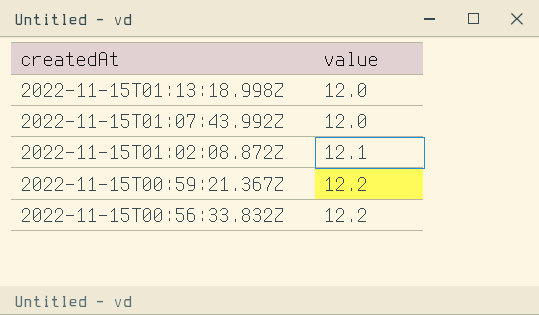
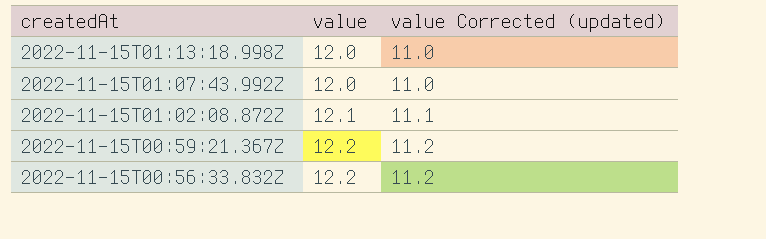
column value Corrected (updated) | formula: none -> [value] - 1

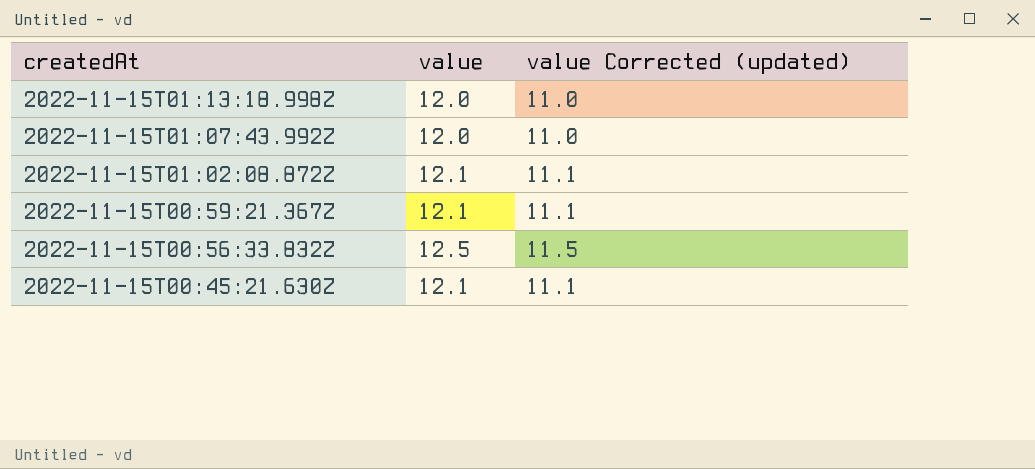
2022-11-15T00:59:21.367Z | value: 12.2 -> 12.1
2022-11-15T00:59:21.367Z | value Corrected (updated): 11.2 -> 11.1
2022-11-15T00:56:33.832Z | value: 12.2 -> 12.5
2022-11-15T00:56:33.832Z | value Corrected (updated): 11.2 -> 11.5
row 2022-11-15T00:45:21.630Z: none -> 12.1 | 11.1

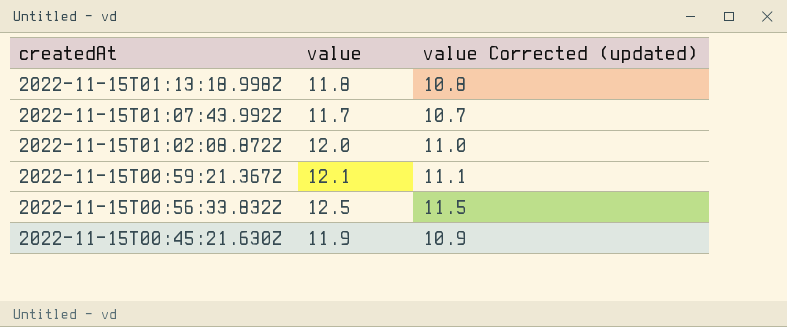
2022-11-15T01:13:18.998Z | value: 12.0 -> 11.8
2022-11-15T01:13:18.998Z | value Corrected (updated): 11.0 -> 10.8
2022-11-15T01:07:43.992Z | value: 12.0 -> 11.7
2022-11-15T01:07:43.992Z | value Corrected (updated): 11.0 -> 10.7
2022-11-15T01:02:08.872Z | value: 12.1 -> 12.0
2022-11-15T01:02:08.872Z | value Corrected (updated): 11.1 -> 11.0
2022-11-15T00:45:21.630Z | value: 12.1 -> 11.9
2022-11-15T00:45:21.630Z | value Corrected (updated): 11.1 -> 10.9

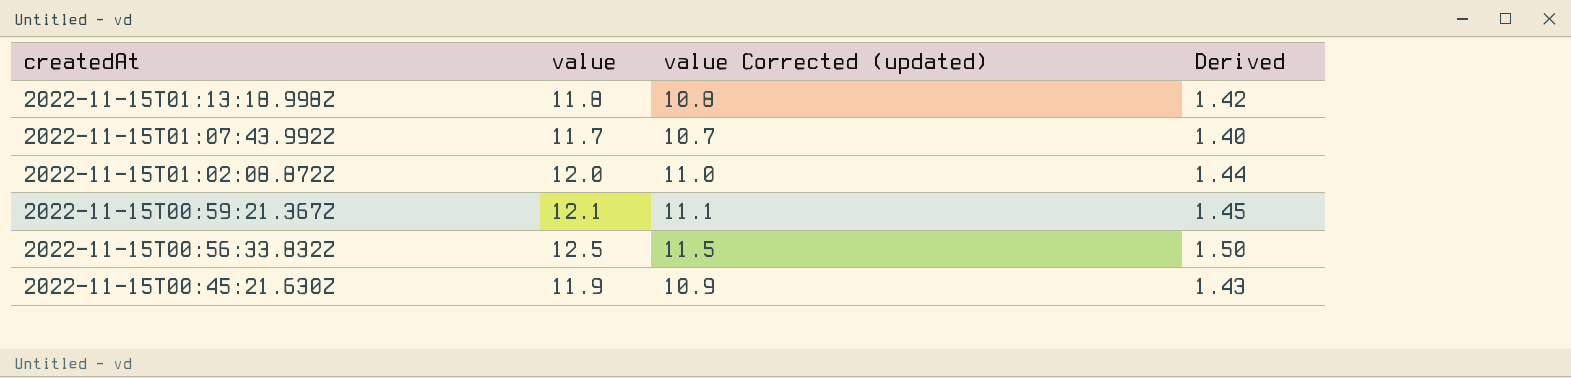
column Derived | formula: none -> [value] * 0.12

